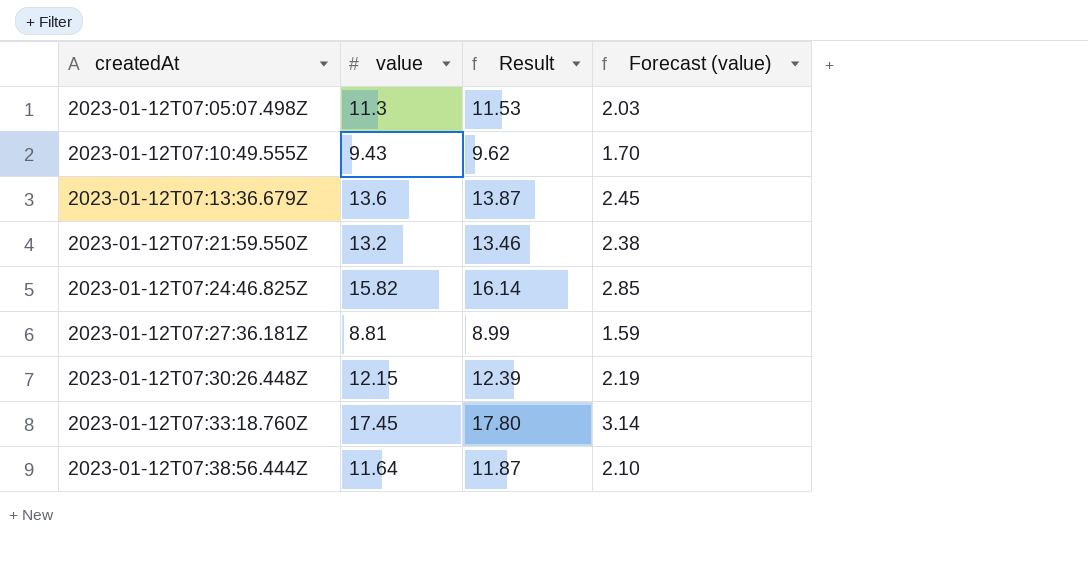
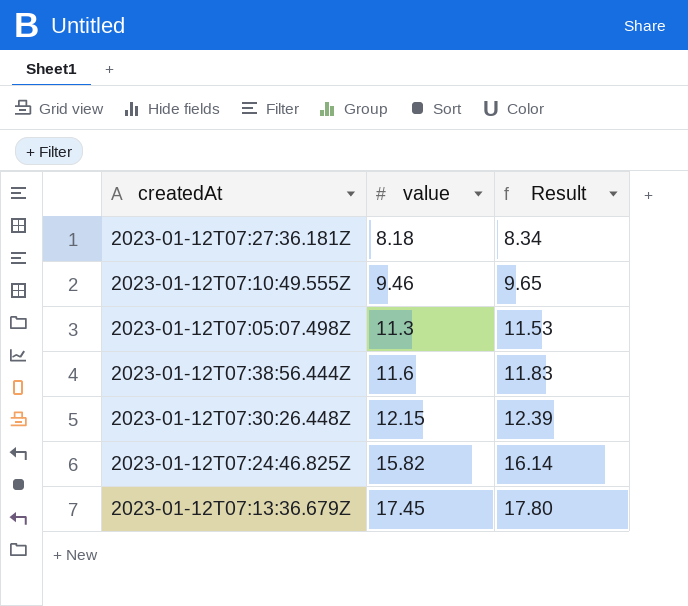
row order: createdAt ascending -> value ascending
column Forecast (value) | formula: [value] * 0.18 -> none
row 2023-01-12T07:21:59.550Z: 13.2 | 13.46 | 2.38 -> none
row 2023-01-12T07:33:18.760Z: 17.45 | 17.80 | 3.14 -> none
2023-01-12T07:27:36.181Z | value: 8.81 -> 8.18
2023-01-12T07:27:36.181Z | Result: 8.99 -> 8.34
2023-01-12T07:10:49.555Z | value: 9.43 -> 9.46
2023-01-12T07:10:49.555Z | Result: 9.62 -> 9.65
2023-01-12T07:38:56.444Z | value: 11.64 -> 11.6
2023-01-12T07:38:56.444Z | Result: 11.87 -> 11.83
2023-01-12T07:13:36.679Z | value: 13.6 -> 17.45
2023-01-12T07:13:36.679Z | Result: 13.87 -> 17.80

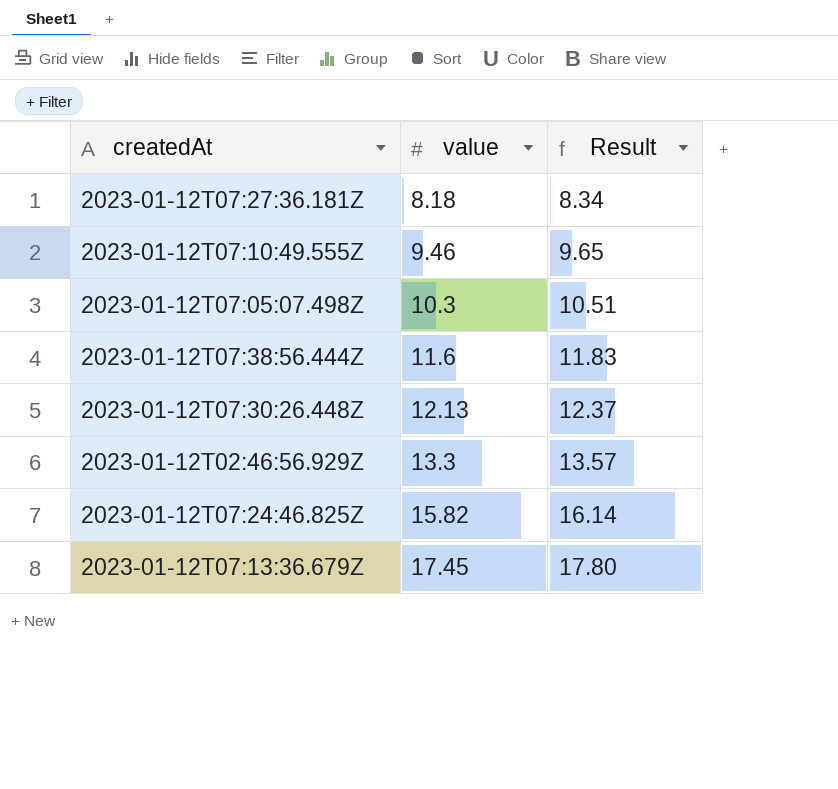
2023-01-12T07:05:07.498Z | value: 11.3 -> 10.3
2023-01-12T07:05:07.498Z | Result: 11.53 -> 10.51
2023-01-12T07:30:26.448Z | value: 12.15 -> 12.13
2023-01-12T07:30:26.448Z | Result: 12.39 -> 12.37
row 2023-01-12T02:46:56.929Z: none -> 13.3 | 13.57

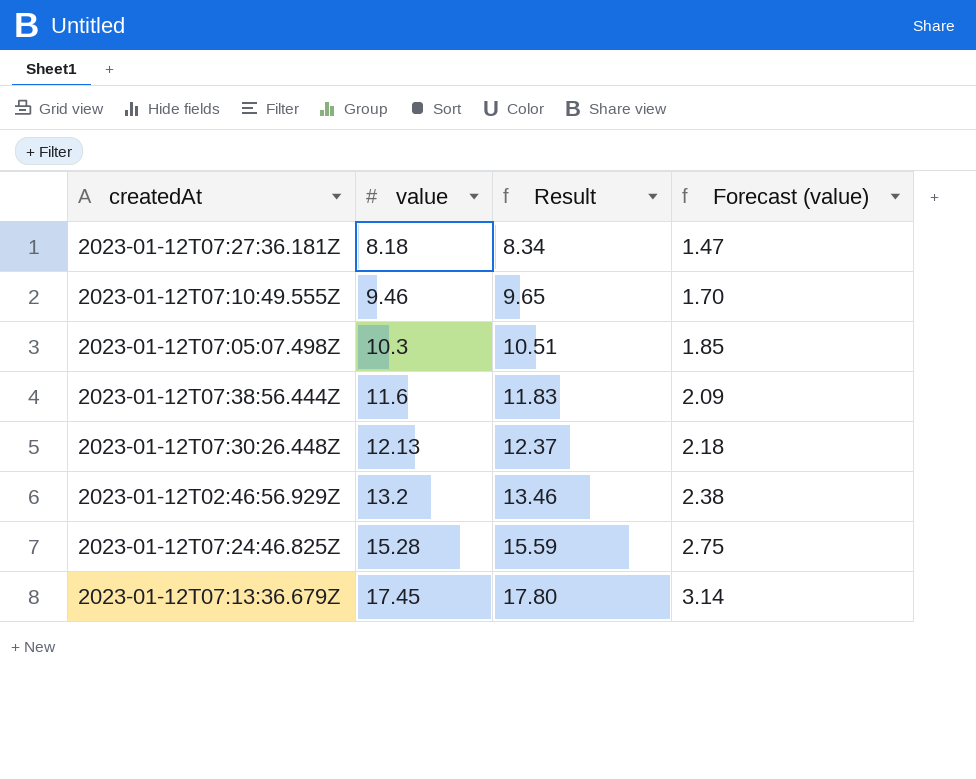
column Forecast (value) | formula: none -> [value] * 0.18
2023-01-12T02:46:56.929Z | value: 13.3 -> 13.2
2023-01-12T02:46:56.929Z | Result: 13.57 -> 13.46
2023-01-12T07:24:46.825Z | value: 15.82 -> 15.28
2023-01-12T07:24:46.825Z | Result: 16.14 -> 15.59

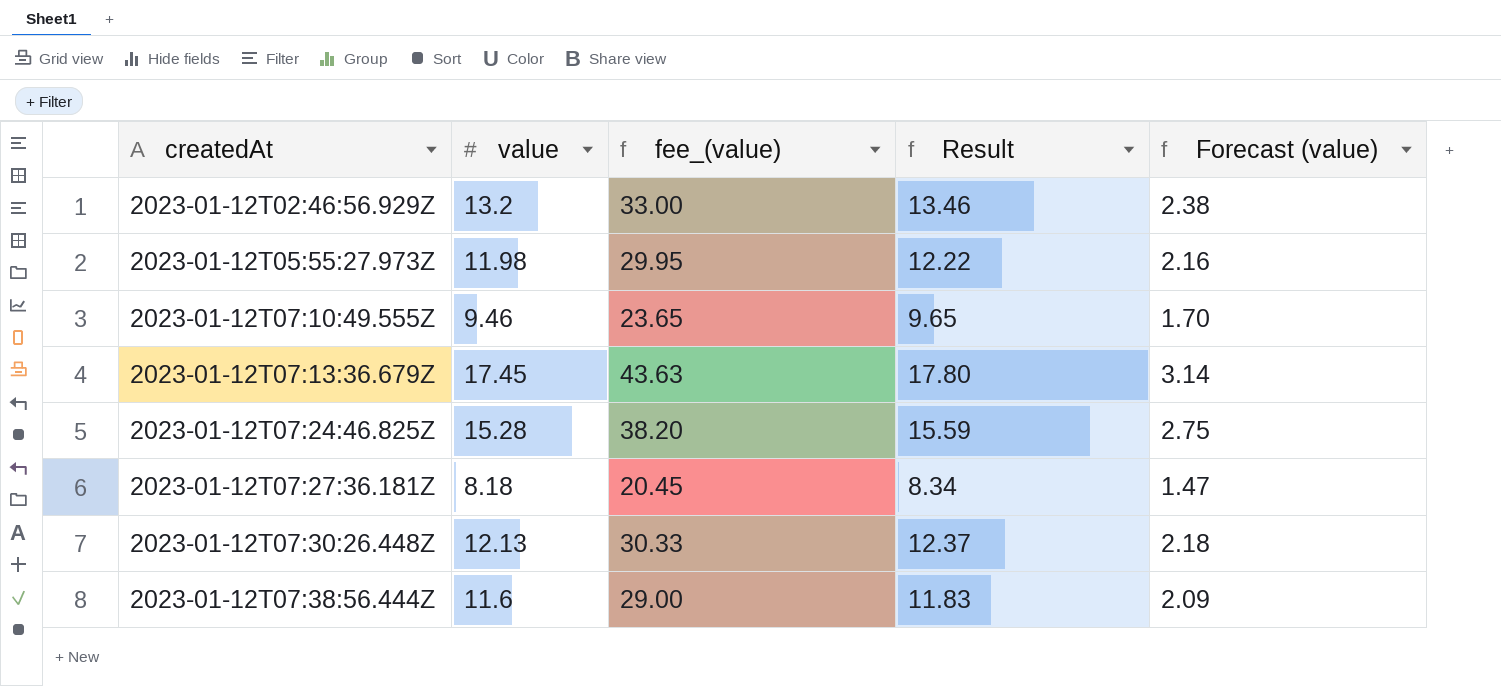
row order: value ascending -> createdAt ascending
column fee_(value) | formula: none -> [value] * 2.5
row 2023-01-12T07:05:07.498Z: 10.3 | 10.51 | 1.85 -> none
row 2023-01-12T05:55:27.973Z: none -> 11.98 | 29.95 | 12.22 | 2.16

